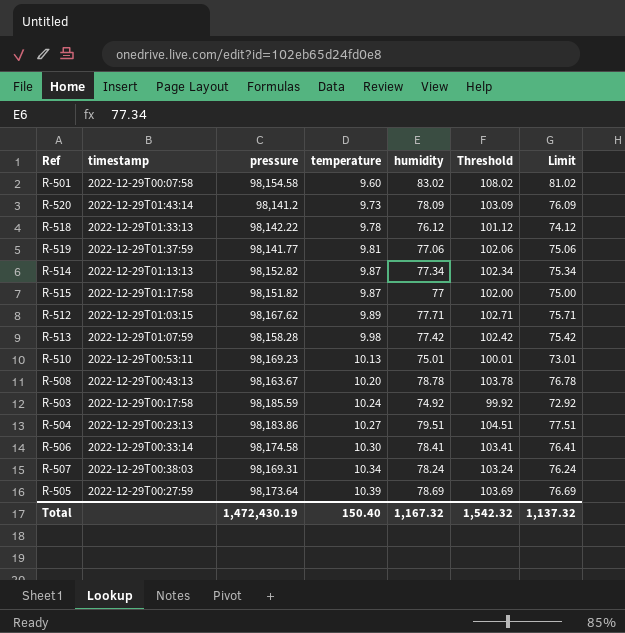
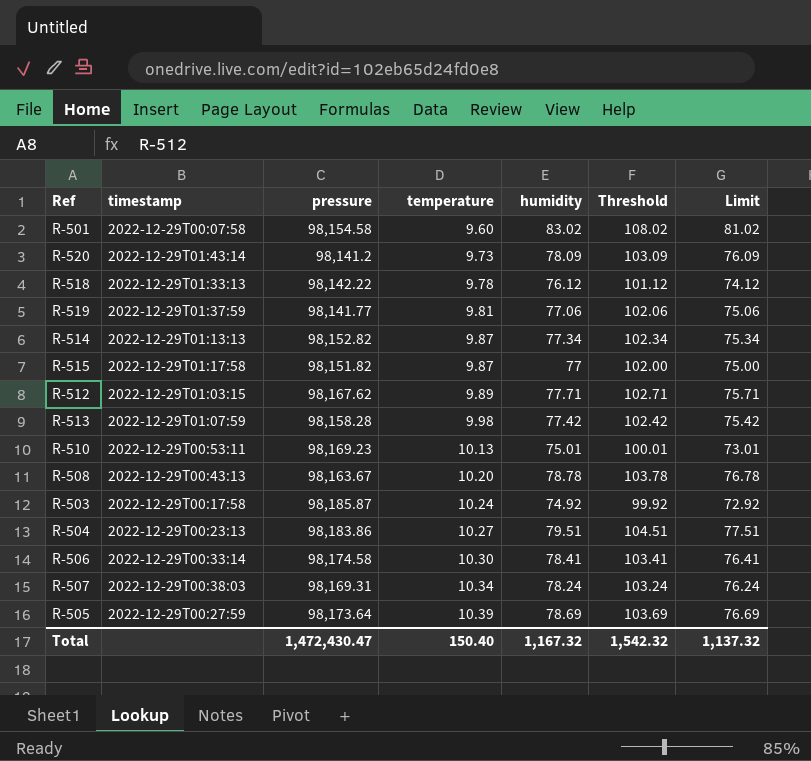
R-503 | pressure: 98,185.59 -> 98,185.87
Total | pressure: 1,472,430.19 -> 1,472,430.47

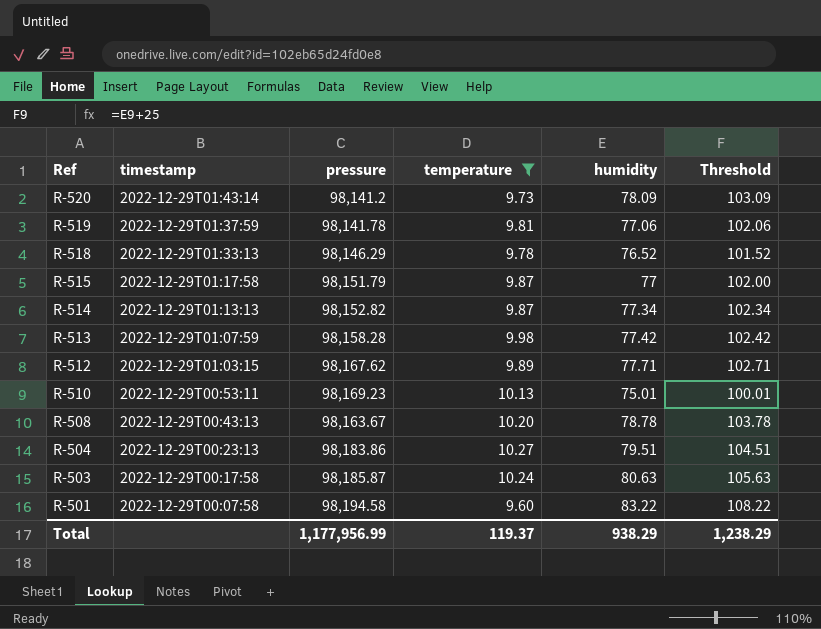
filter: none -> temperature <= 10.27
row order: temperature ascending -> Ref descending
column Limit | formula: [humidity] - 2 -> none
R-519 | pressure: 98,141.77 -> 98,141.78
R-518 | pressure: 98,142.22 -> 98,146.29
R-518 | humidity: 76.12 -> 76.52
R-518 | Threshold: 101.12 -> 101.52
R-515 | pressure: 98,151.82 -> 98,151.79
R-503 | humidity: 74.92 -> 80.63
R-503 | Threshold: 99.92 -> 105.63
R-501 | pressure: 98,154.58 -> 98,194.58
R-501 | humidity: 83.02 -> 83.22
R-501 | Threshold: 108.02 -> 108.22
Total | pressure: 1,472,430.47 -> 1,177,956.99
Total | temperature: 150.40 -> 119.37
Total | humidity: 1,167.32 -> 938.29
Total | Threshold: 1,542.32 -> 1,238.29

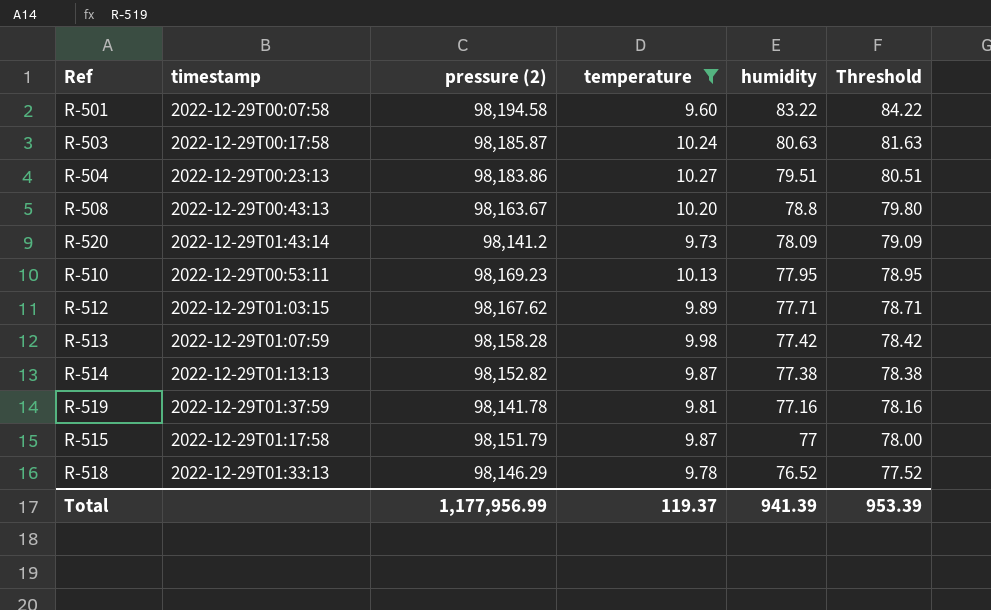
row order: Ref descending -> humidity descending
column name: pressure -> pressure (2)
column Threshold | formula: [humidity] + 25 -> [humidity] + 1
R-508 | humidity: 78.78 -> 78.8
R-510 | humidity: 75.01 -> 77.95
R-514 | humidity: 77.34 -> 77.38
R-519 | humidity: 77.06 -> 77.16
Total | humidity: 938.29 -> 941.39
Total | Threshold: 1,238.29 -> 953.39

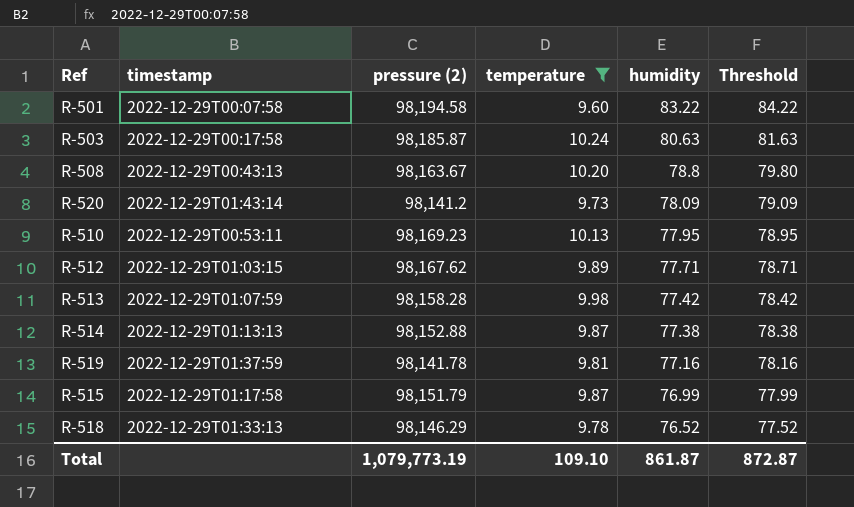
row R-504: 2022-12-29T00:23:13 | 98,183.86 | 10.27 | 79.51 | 80.51 -> none
R-514 | pressure (2): 98,152.82 -> 98,152.88
R-515 | humidity: 77 -> 76.99
R-515 | Threshold: 78.00 -> 77.99
Total | pressure (2): 1,177,956.99 -> 1,079,773.19
Total | temperature: 119.37 -> 109.10
Total | humidity: 941.39 -> 861.87
Total | Threshold: 953.39 -> 872.87

